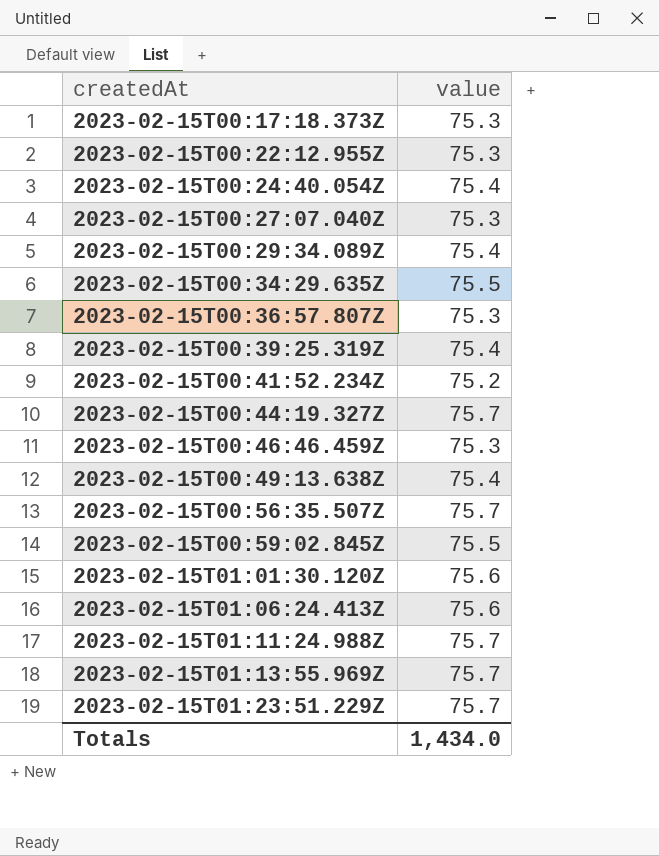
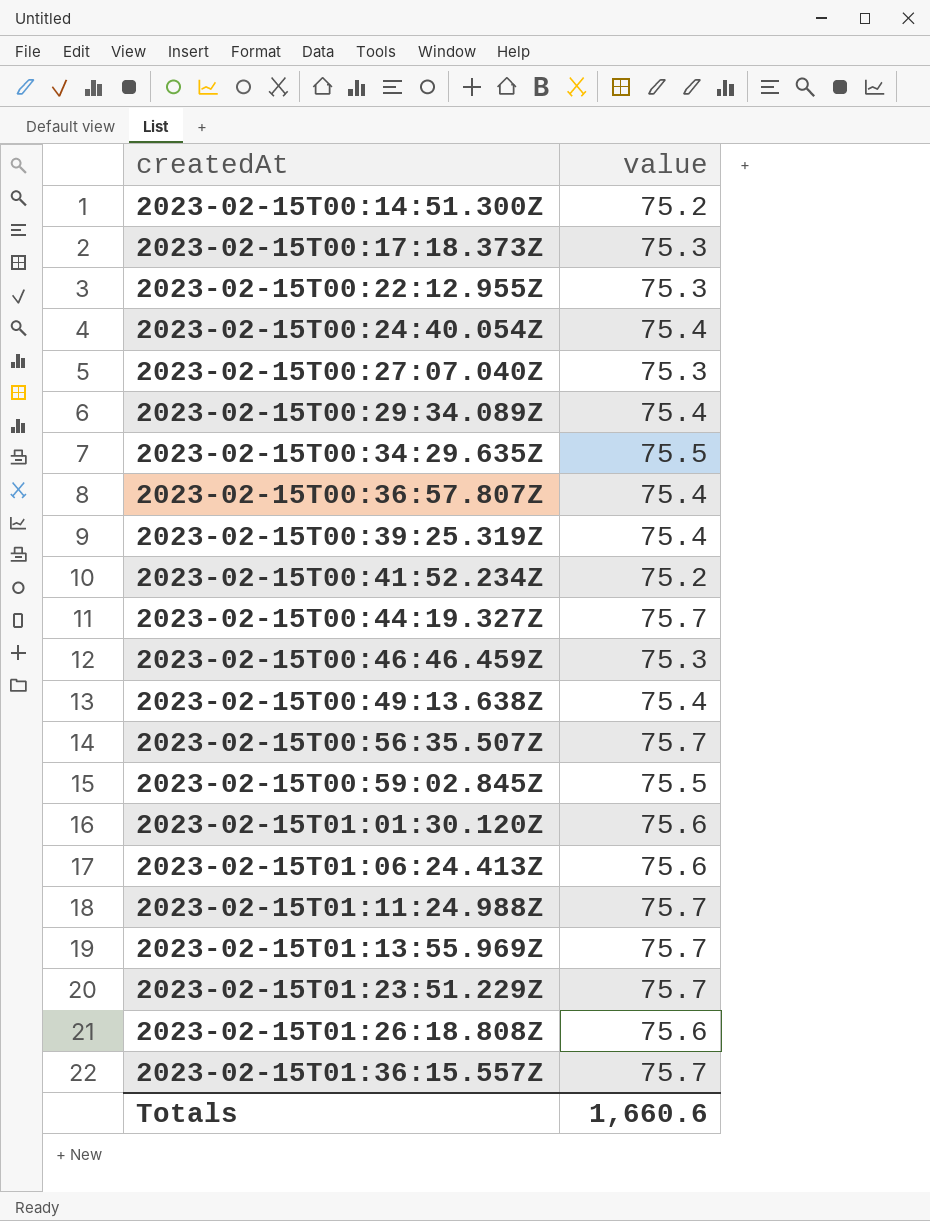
row 2023-02-15T00:14:51.300Z: none -> 75.2
2023-02-15T00:36:57.807Z | value: 75.3 -> 75.4
row 2023-02-15T01:26:18.808Z: none -> 75.6
row 2023-02-15T01:36:15.557Z: none -> 75.7
Totals | value: 1,434.0 -> 1,660.6

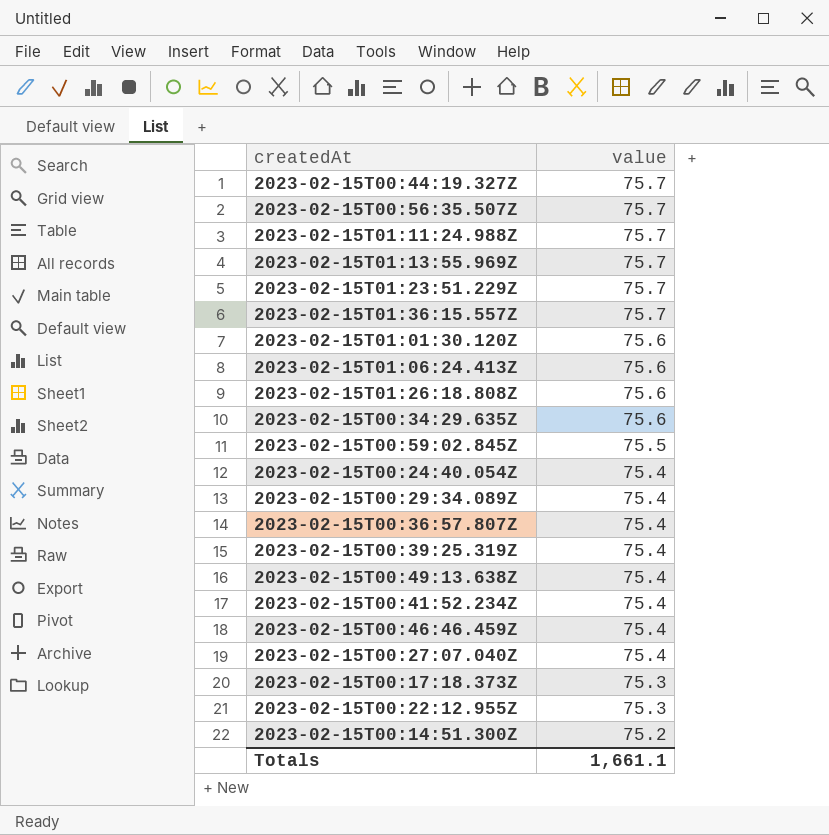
row order: createdAt ascending -> value descending
2023-02-15T00:34:29.635Z | value: 75.5 -> 75.6
2023-02-15T00:41:52.234Z | value: 75.2 -> 75.4
2023-02-15T00:46:46.459Z | value: 75.3 -> 75.4
2023-02-15T00:27:07.040Z | value: 75.3 -> 75.4
Totals | value: 1,660.6 -> 1,661.1

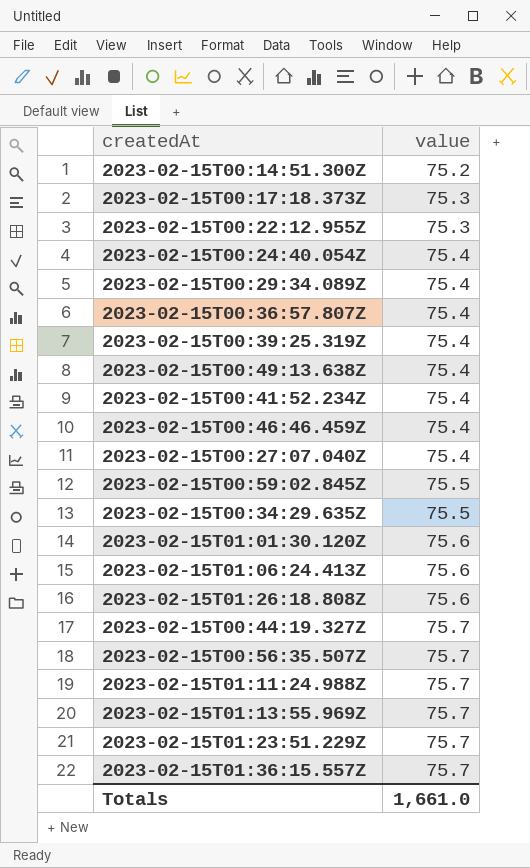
row order: value descending -> value ascending
2023-02-15T00:34:29.635Z | value: 75.6 -> 75.5
Totals | value: 1,661.1 -> 1,661.0

